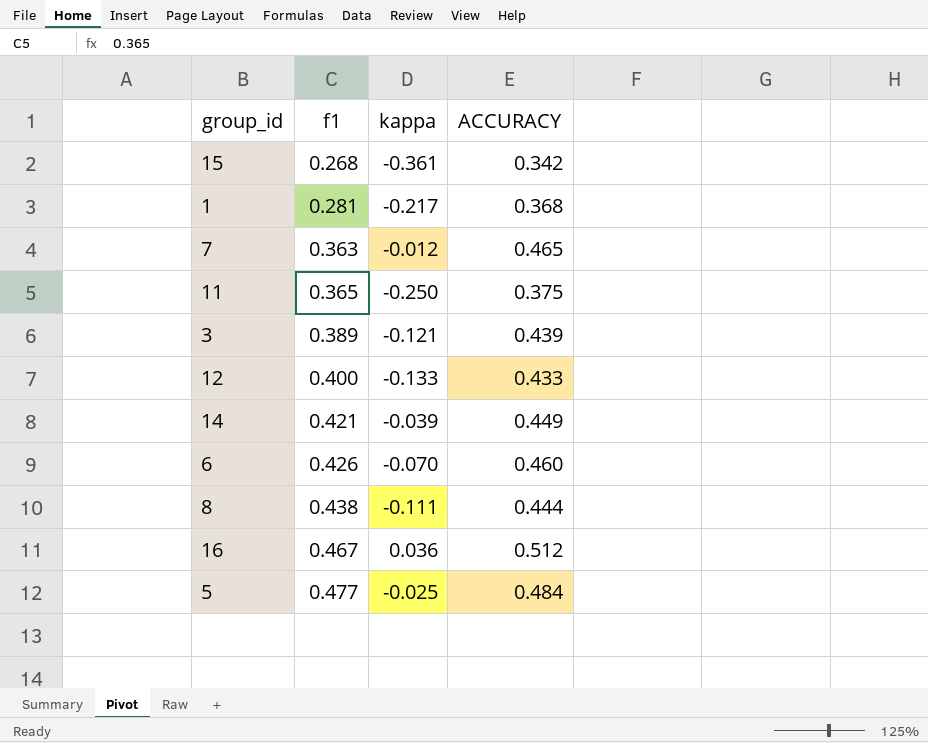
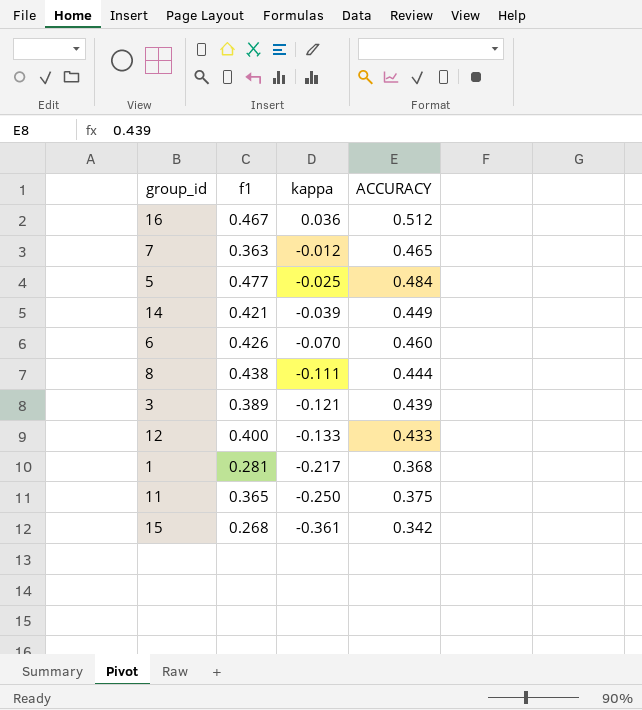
row order: f1 ascending -> kappa descending

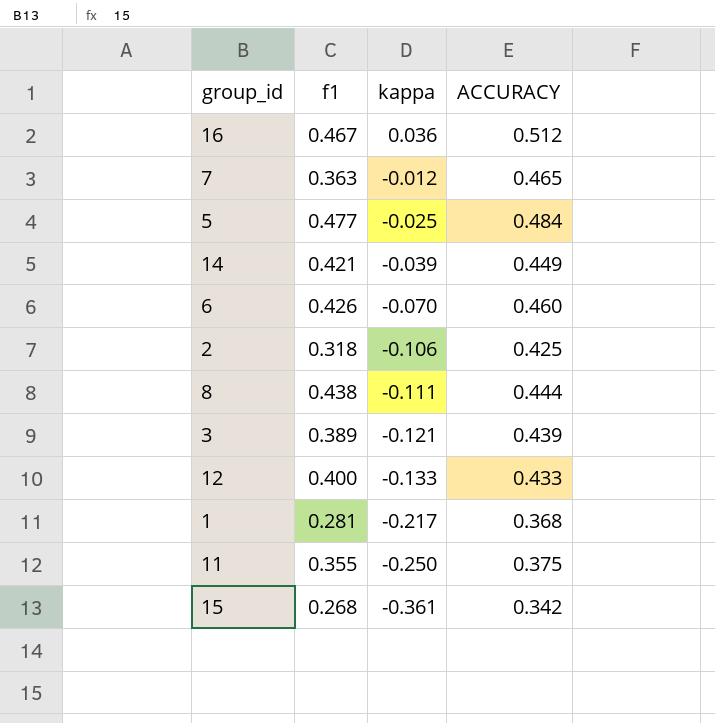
row 2: none -> 0.318 | -0.106 | 0.425
11 | f1: 0.365 -> 0.355

